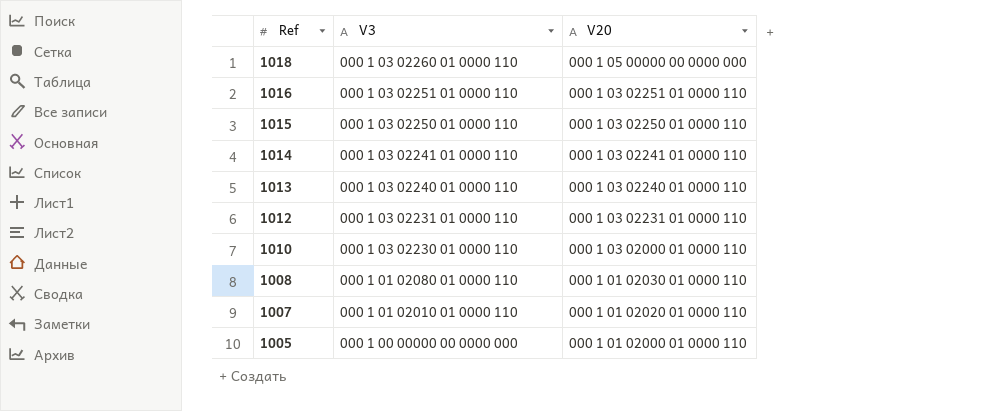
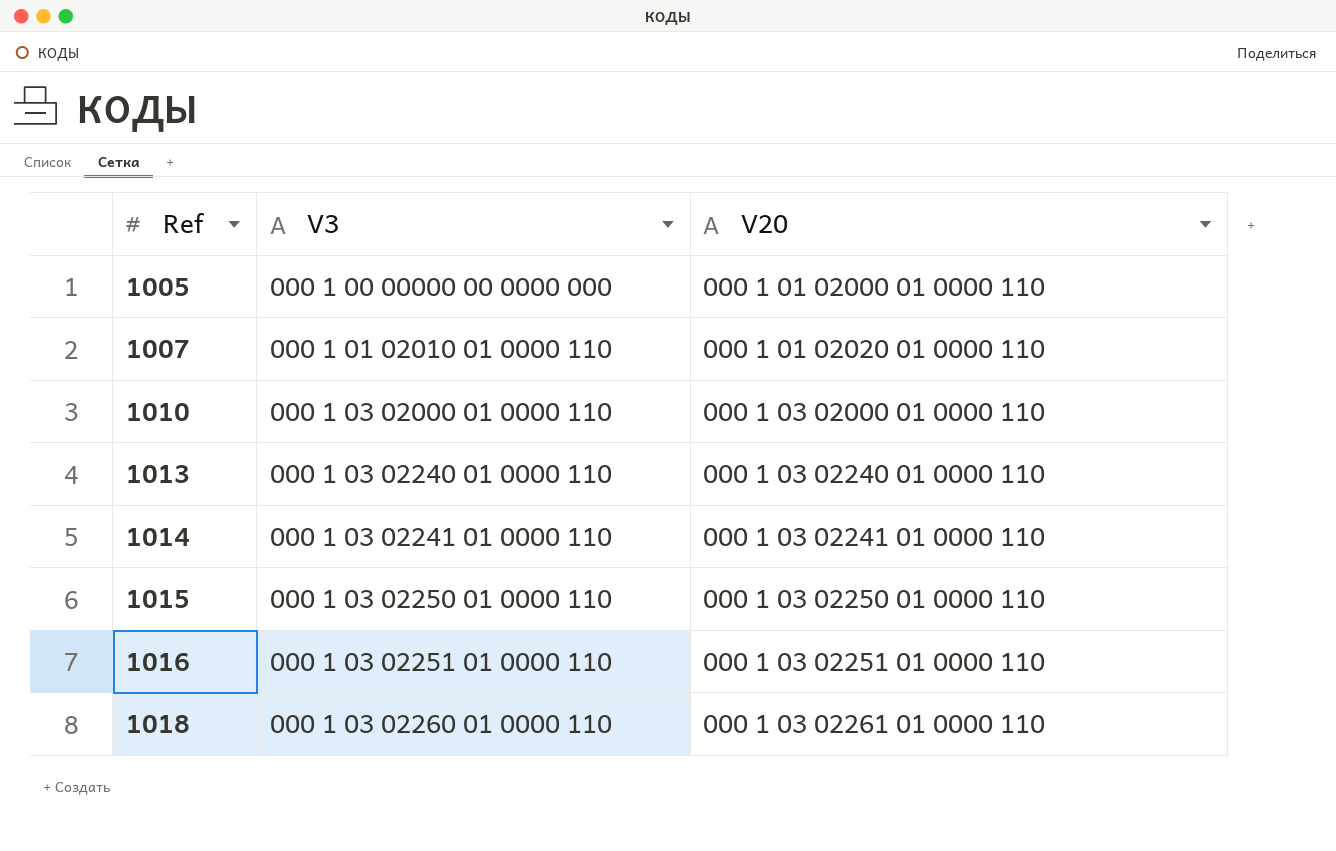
row order: Ref descending -> Ref ascending
row 1012: 000 1 03 02231 01 0000 110 | 000 1 03 02231 01 0000 110 -> none
row 1008: 000 1 01 02080 01 0000 110 | 000 1 01 02030 01 0000 110 -> none
1010 | V3: 000 1 03 02230 01 0000 110 -> 000 1 03 02000 01 0000 110
1018 | V20: 000 1 05 00000 00 0000 000 -> 000 1 03 02261 01 0000 110

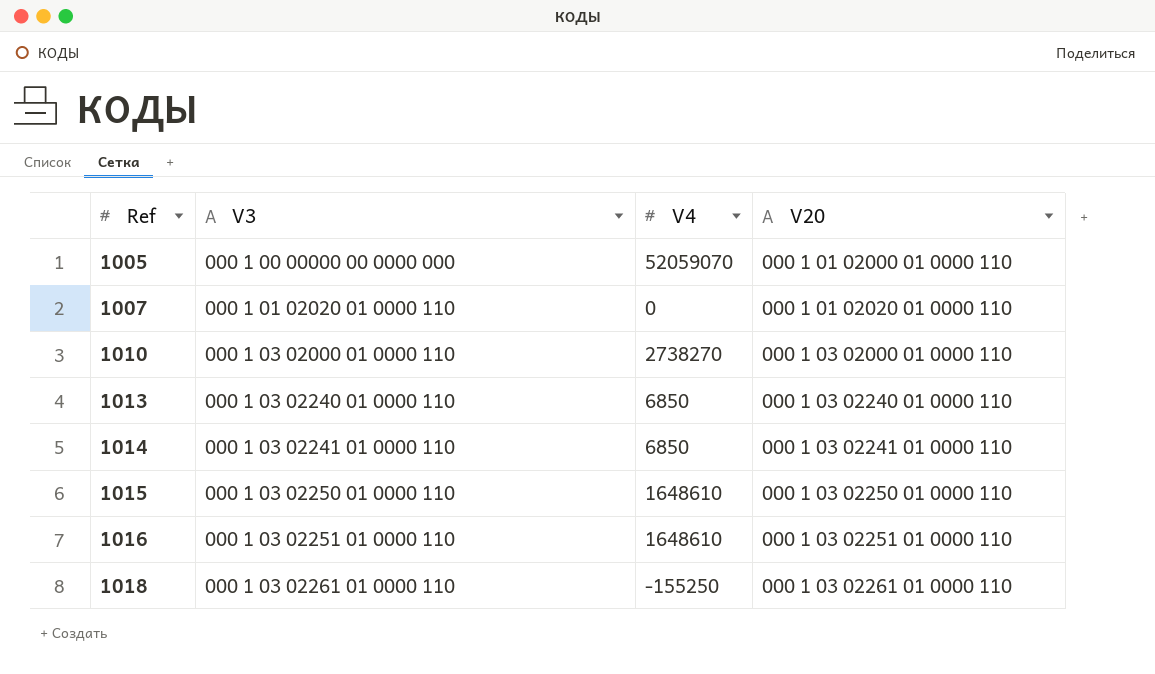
column V4 | position: none -> 3
1007 | V3: 000 1 01 02010 01 0000 110 -> 000 1 01 02020 01 0000 110
1018 | V3: 000 1 03 02260 01 0000 110 -> 000 1 03 02261 01 0000 110

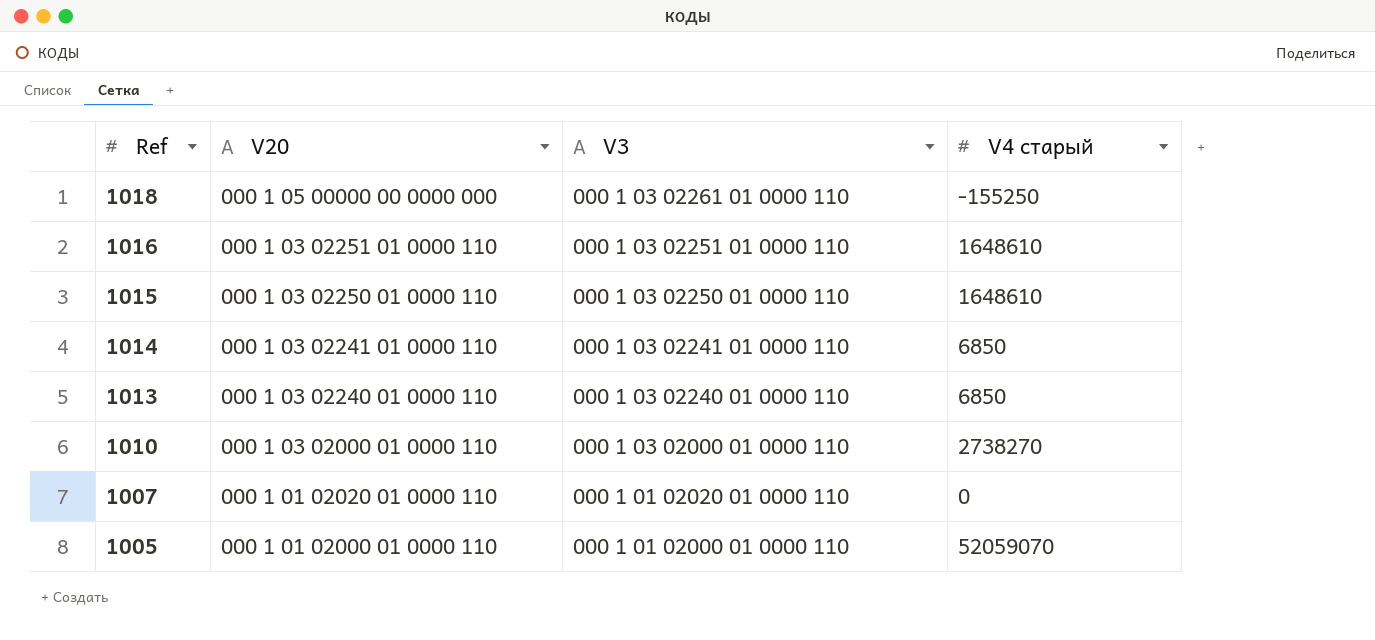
row order: Ref ascending -> Ref descending
column V20 | position: 4 -> 2
column name: V4 -> V4 старый
1018 | V20: 000 1 03 02261 01 0000 110 -> 000 1 05 00000 00 0000 000
1005 | V3: 000 1 00 00000 00 0000 000 -> 000 1 01 02000 01 0000 110

